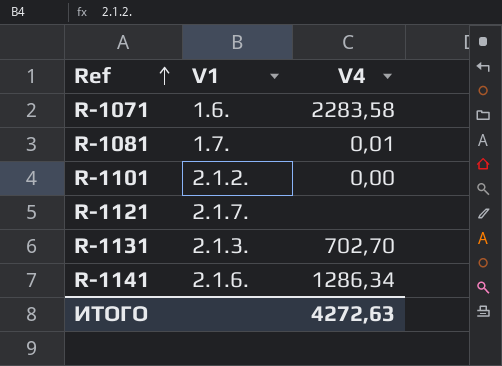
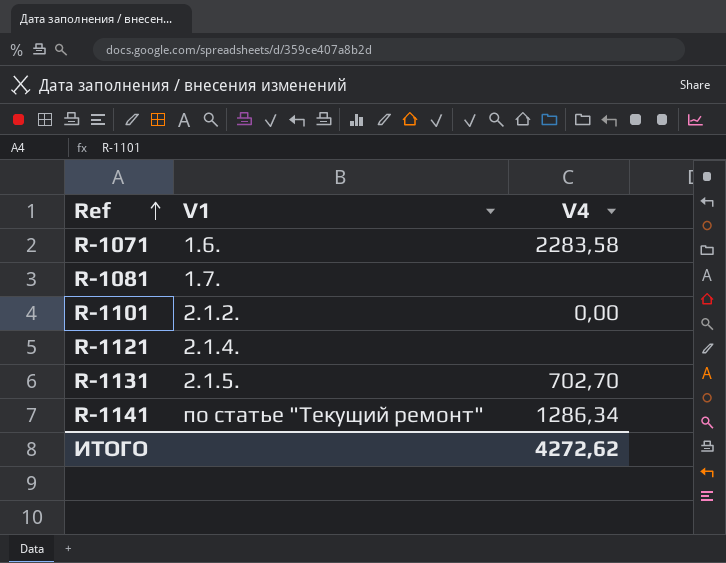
R-1081 | V4: 0,01 -> none
R-1121 | V1: 2.1.7. -> 2.1.4.
R-1131 | V1: 2.1.3. -> 2.1.5.
R-1141 | V1: 2.1.6. -> по статье "Текущий ремонт"
ИТОГО | V4: 4272,63 -> 4272,62

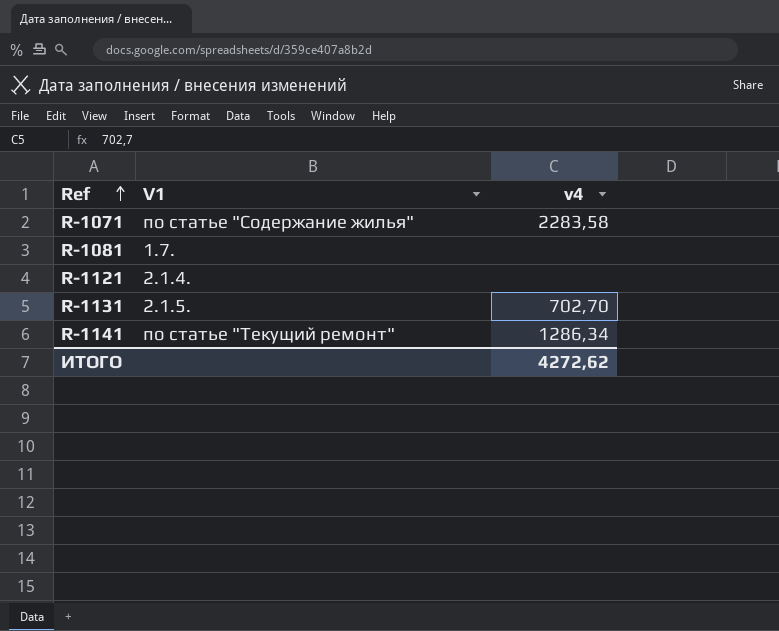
column name: V4 -> v4
row R-1101: 2.1.2. | 0,00 -> none
R-1071 | V1: 1.6. -> по статье "Содержание жилья"

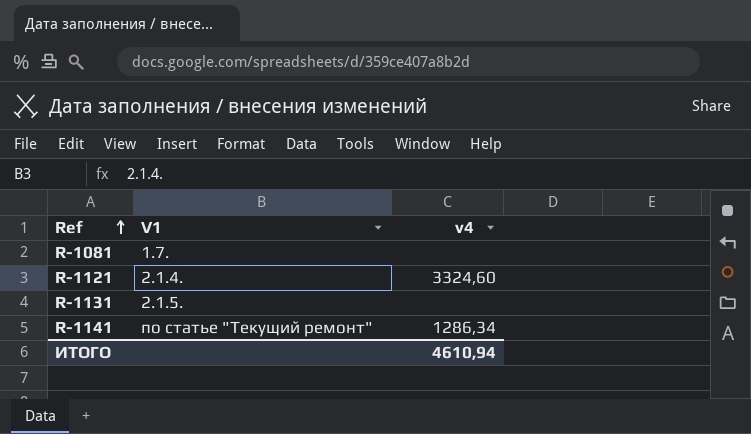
row R-1071: по статье "Содержание жилья" | 2283,58 -> none
R-1121 | v4: none -> 3324,60
R-1131 | v4: 702,70 -> none
ИТОГО | v4: 4272,62 -> 4610,94

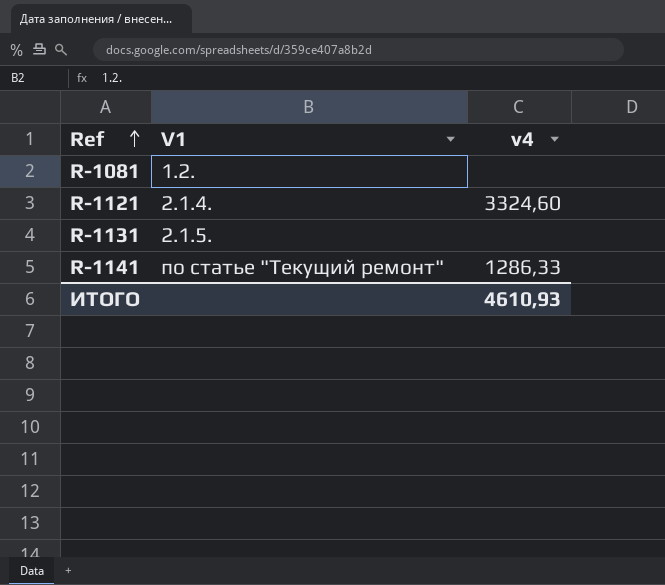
R-1081 | V1: 1.7. -> 1.2.
R-1141 | v4: 1286,34 -> 1286,33
ИТОГО | v4: 4610,94 -> 4610,93

